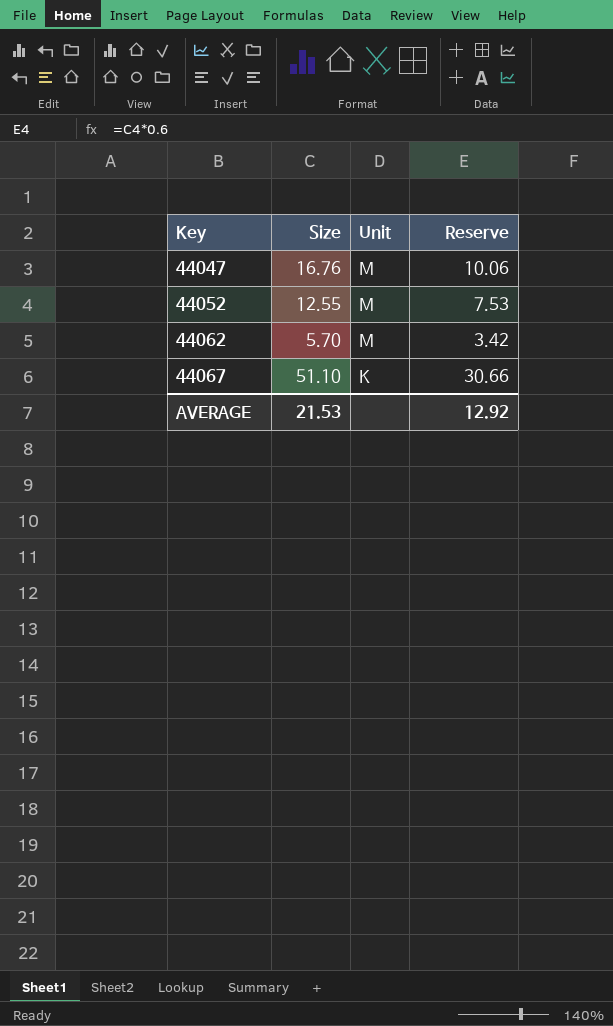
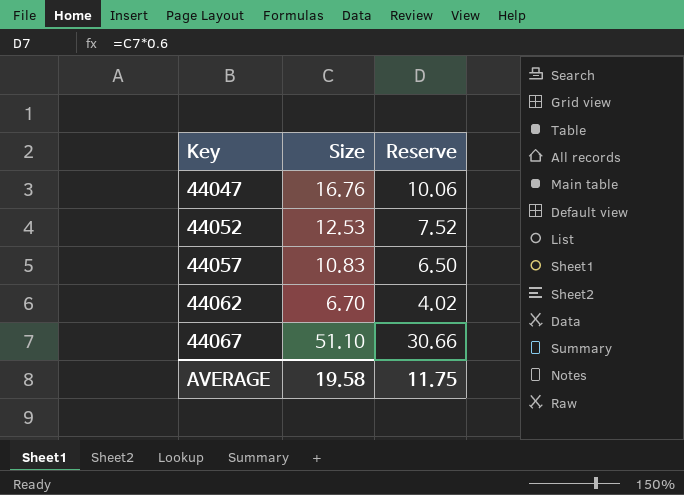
column Unit | position: 3 -> none
44052 | Size: 12.55 -> 12.53
44052 | Reserve: 7.53 -> 7.52
row 44057: none -> 10.83 | 6.50
44062 | Size: 5.70 -> 6.70
44062 | Reserve: 3.42 -> 4.02
AVERAGE | Size: 21.53 -> 19.58
AVERAGE | Reserve: 12.92 -> 11.75

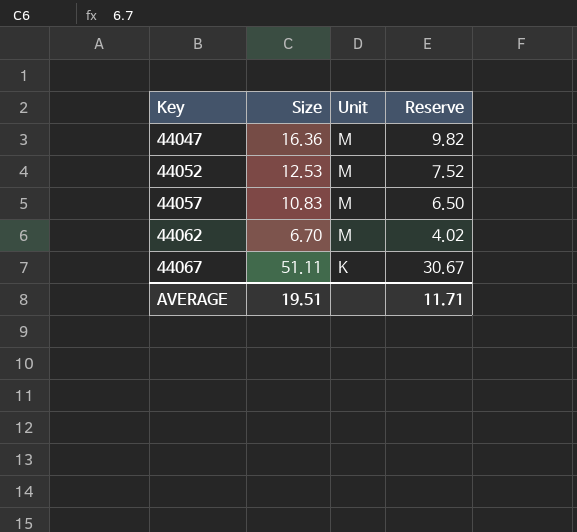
column Unit | position: none -> 3
44047 | Size: 16.76 -> 16.36
44047 | Reserve: 10.06 -> 9.82
44067 | Size: 51.10 -> 51.11
44067 | Reserve: 30.66 -> 30.67
AVERAGE | Size: 19.58 -> 19.51
AVERAGE | Reserve: 11.75 -> 11.71

